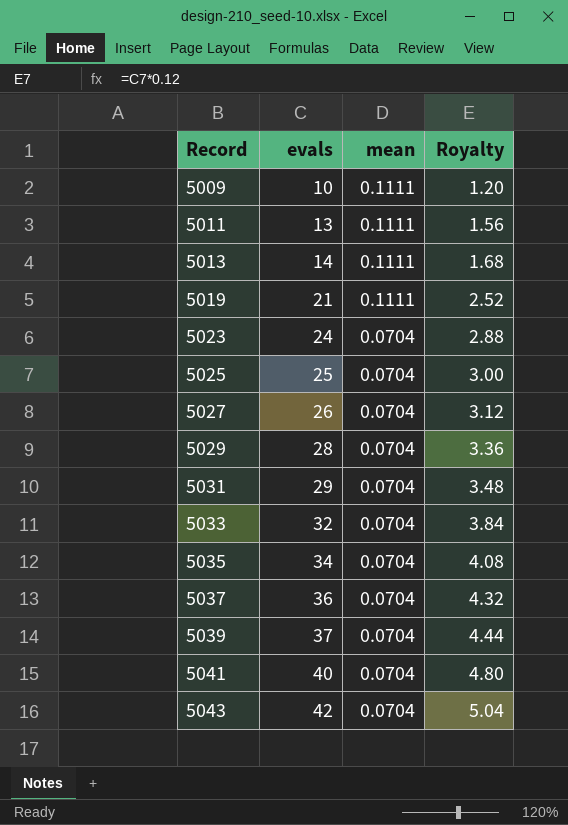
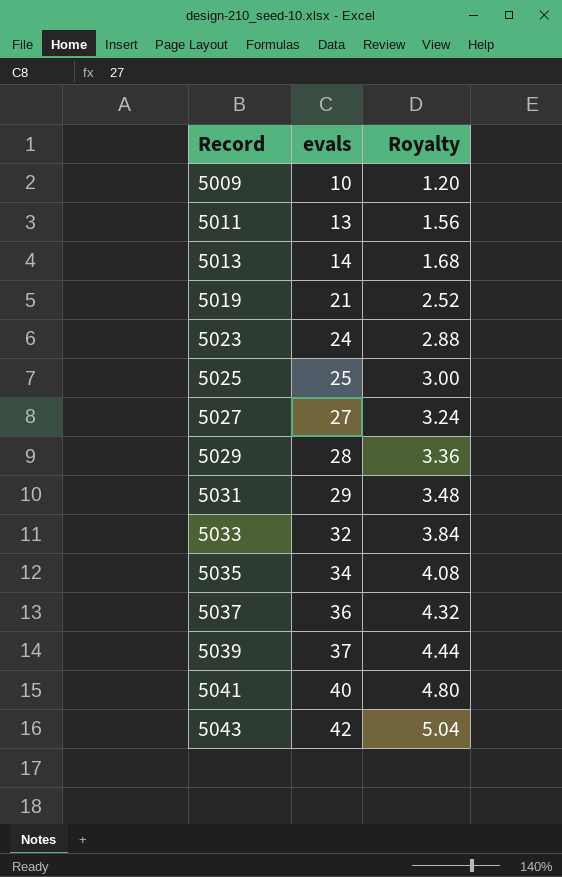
column mean | position: 3 -> none
5027 | evals: 26 -> 27
5027 | Royalty: 3.12 -> 3.24

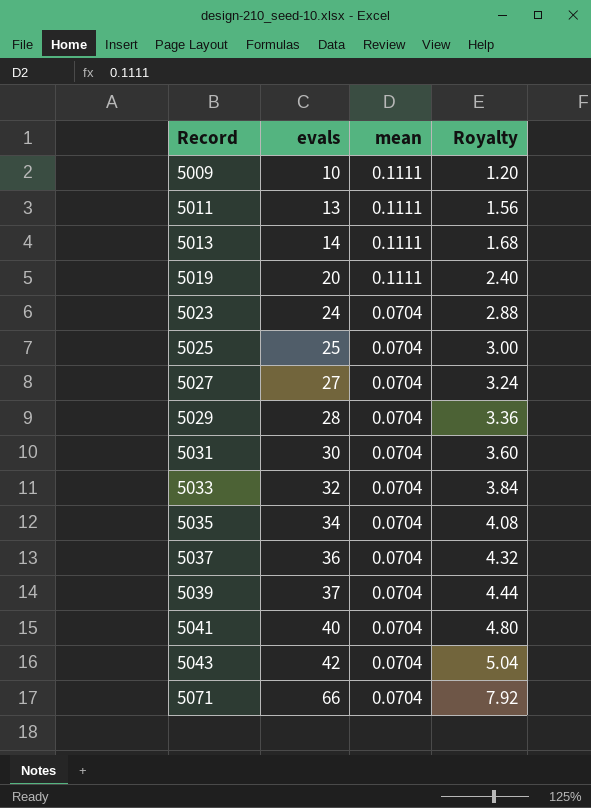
column mean | position: none -> 3
5019 | evals: 21 -> 20
5019 | Royalty: 2.52 -> 2.40
5031 | evals: 29 -> 30
5031 | Royalty: 3.48 -> 3.60
row 5071: none -> 66 | 0.0704 | 7.92

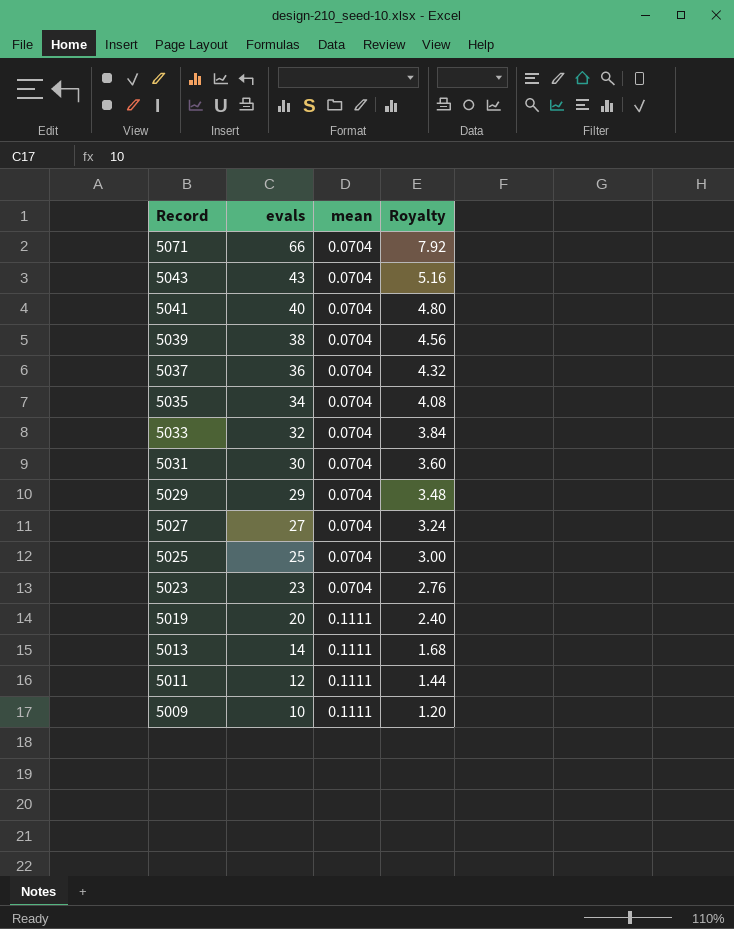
row order: Record ascending -> Record descending
5043 | evals: 42 -> 43
5043 | Royalty: 5.04 -> 5.16
5039 | evals: 37 -> 38
5039 | Royalty: 4.44 -> 4.56
5029 | evals: 28 -> 29
5029 | Royalty: 3.36 -> 3.48
5023 | evals: 24 -> 23
5023 | Royalty: 2.88 -> 2.76
5011 | evals: 13 -> 12
5011 | Royalty: 1.56 -> 1.44

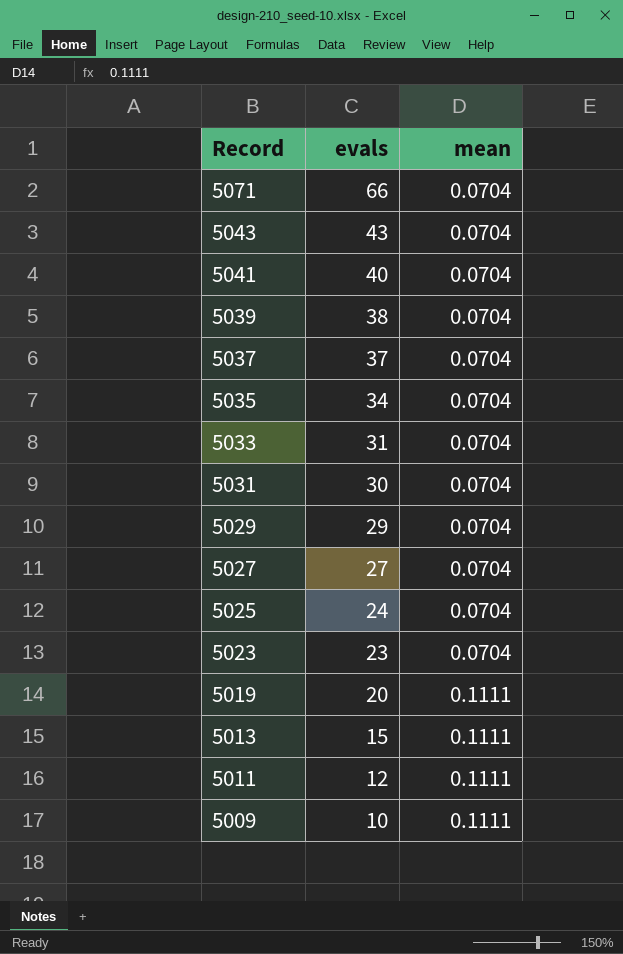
column Royalty | formula: [evals] * 0.12 -> none
5037 | evals: 36 -> 37
5033 | evals: 32 -> 31
5025 | evals: 25 -> 24
5013 | evals: 14 -> 15

